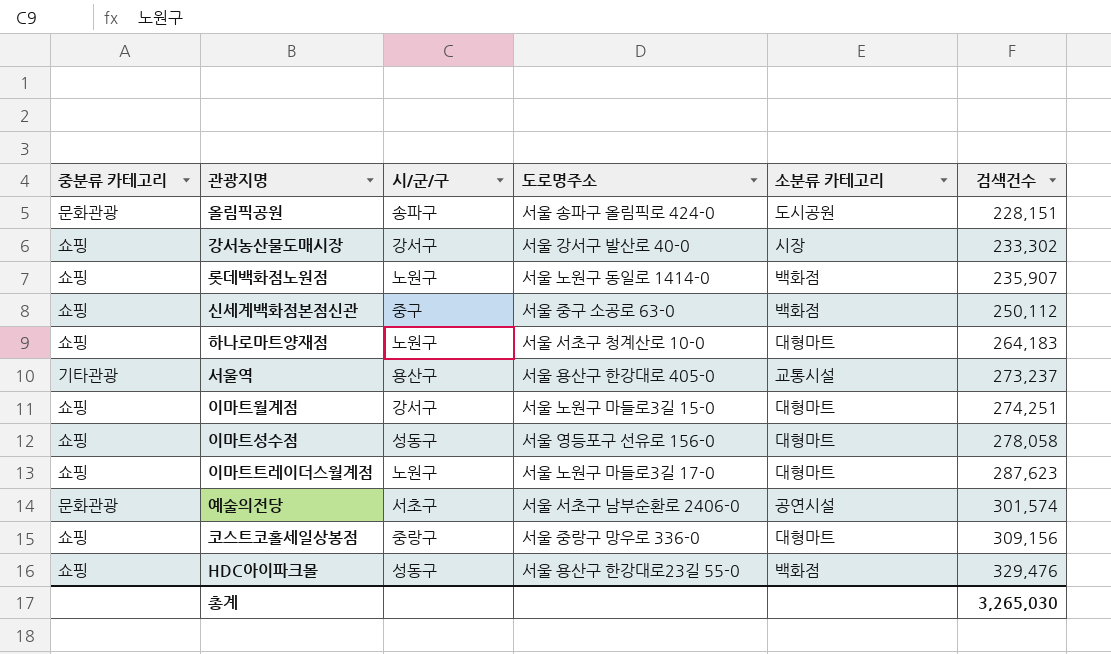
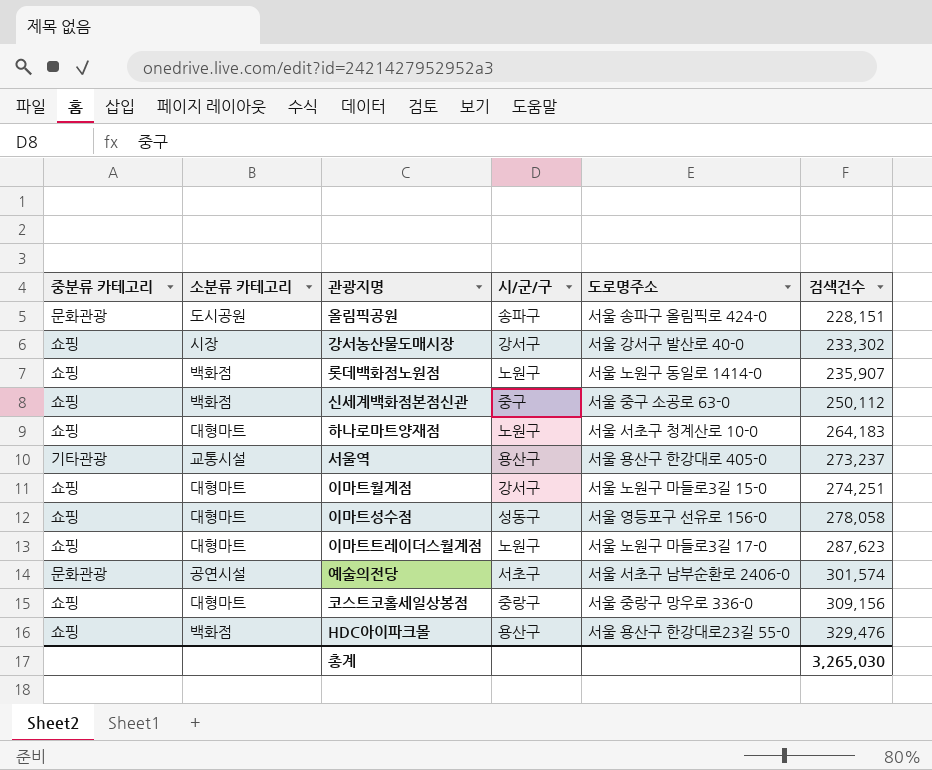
column 소분류 카테고리 | position: 5 -> 2
HDC아이파크몰 | 시/군/구: 성동구 -> 용산구

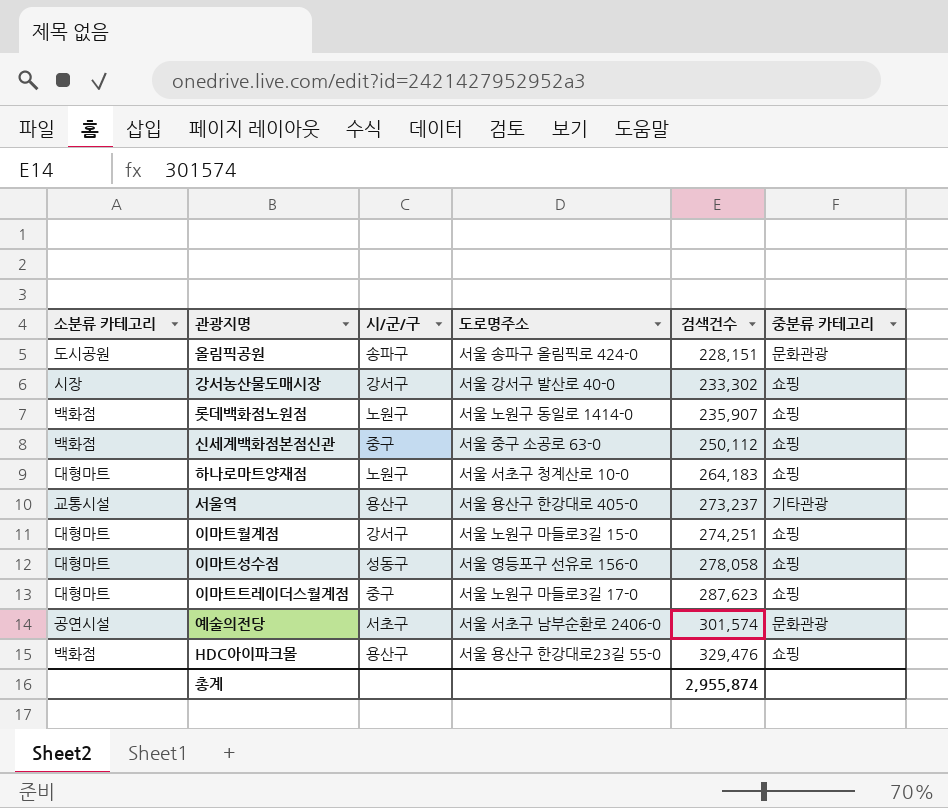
column 중분류 카테고리 | position: 1 -> 6
row 코스트코홀세일상봉점: 쇼핑 | 대형마트 | 중랑구 | 서울 중랑구 망우로 336-0 | 309,156 -> none
이마트트레이더스월계점 | 시/군/구: 노원구 -> 중구
총계 | 검색건수: 3,265,030 -> 2,955,874

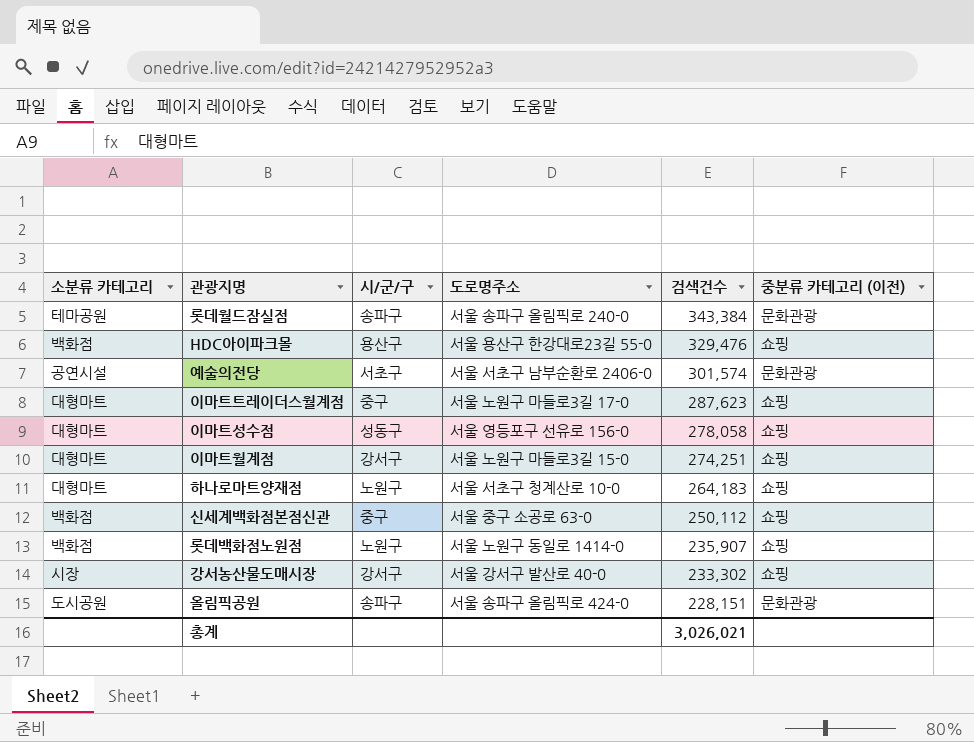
row order: 검색건수 ascending -> 검색건수 descending
column name: 중분류 카테고리 -> 중분류 카테고리 (이전)
row 서울역: 교통시설 | 용산구 | 서울 용산구 한강대로 405-0 | 273,237 | 기타관광 -> none
row 롯데월드잠실점: none -> 테마공원 | 송파구 | 서울 송파구 올림픽로 240-0 | 343,384 | 문화관광
총계 | 검색건수: 2,955,874 -> 3,026,021

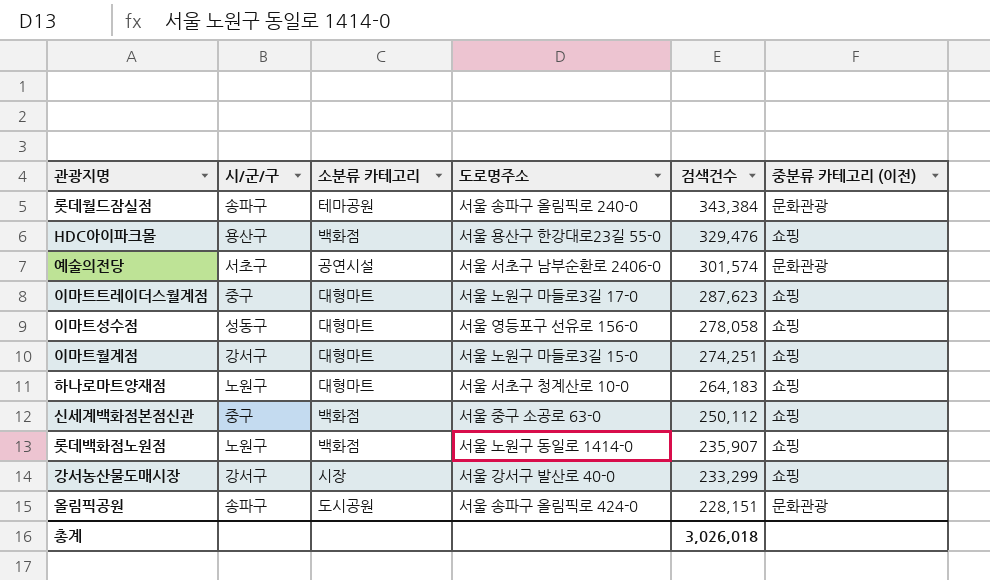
column 소분류 카테고리 | position: 1 -> 3
강서농산물도매시장 | 검색건수: 233,302 -> 233,299
총계 | 검색건수: 3,026,021 -> 3,026,018

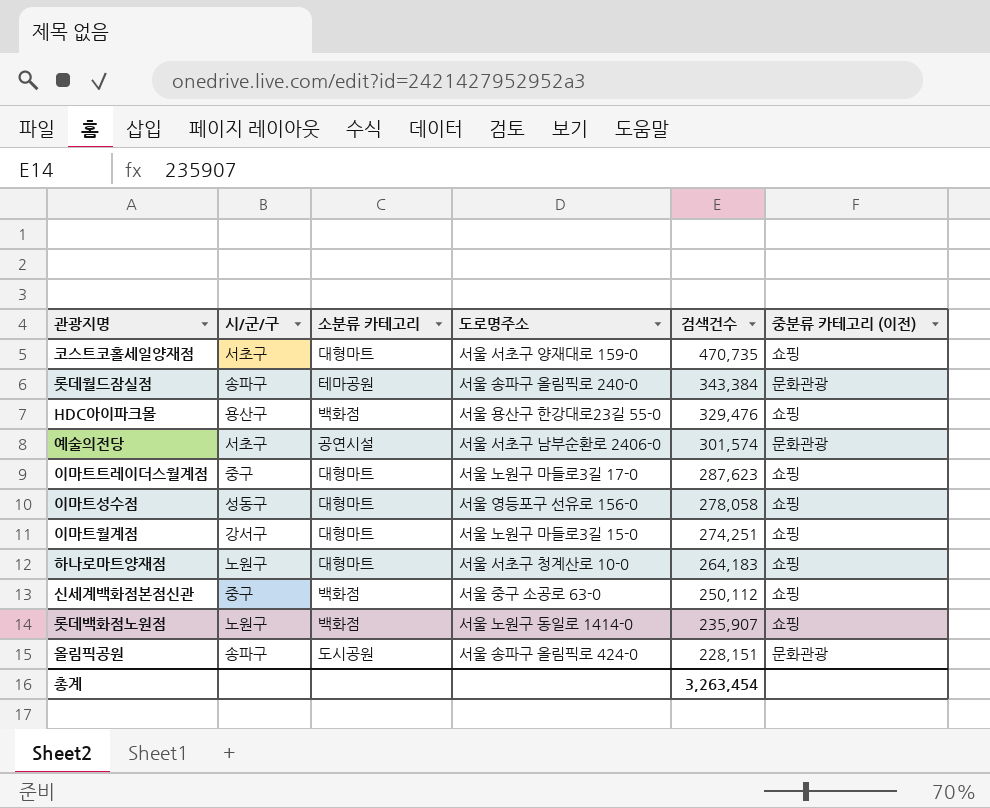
row 강서농산물도매시장: 강서구 | 시장 | 서울 강서구 발산로 40-0 | 233,299 | 쇼핑 -> none
row 코스트코홀세일양재점: none -> 서초구 | 대형마트 | 서울 서초구 양재대로 159-0 | 470,735 | 쇼핑
총계 | 검색건수: 3,026,018 -> 3,263,454

